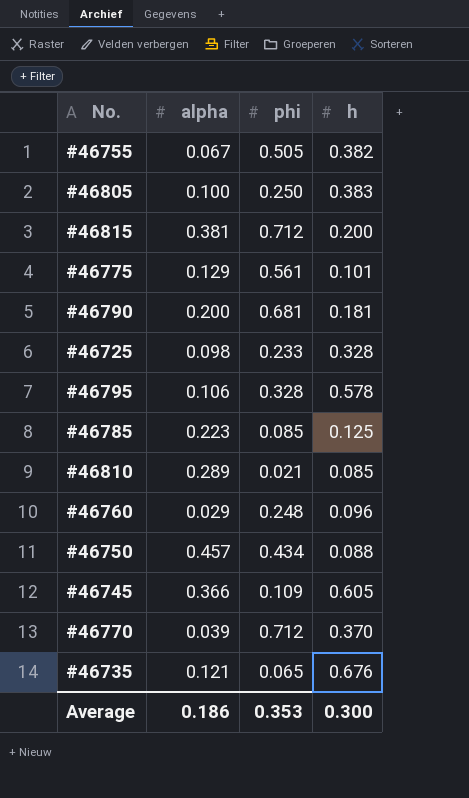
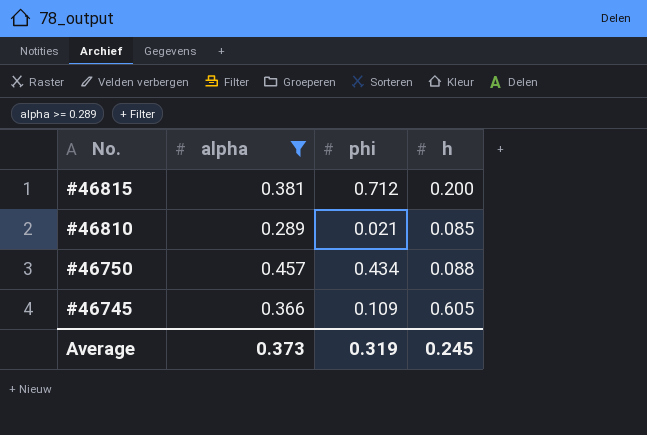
filter: none -> alpha >= 0.289
Average | alpha: 0.186 -> 0.373
Average | phi: 0.353 -> 0.319
Average | h: 0.300 -> 0.245

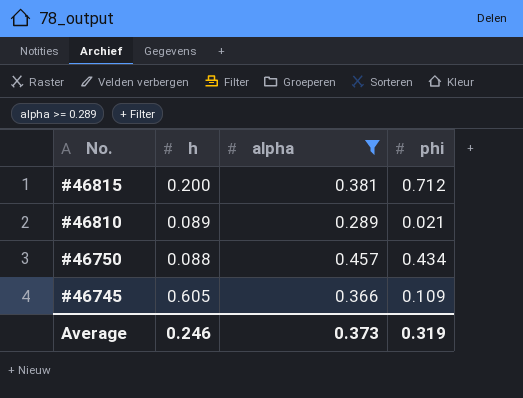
column h | position: 4 -> 2
#46810 | h: 0.085 -> 0.089
Average | h: 0.245 -> 0.246

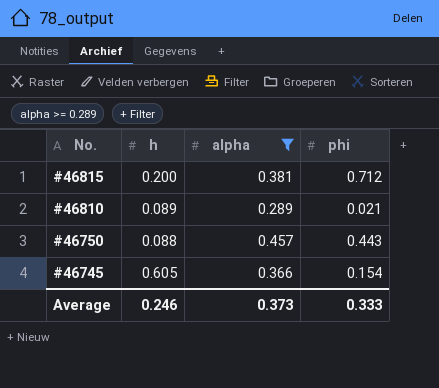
#46750 | phi: 0.434 -> 0.443
#46745 | phi: 0.109 -> 0.154
Average | phi: 0.319 -> 0.333

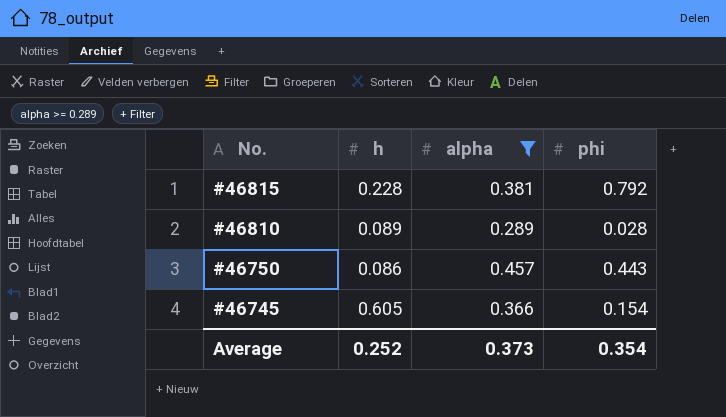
#46815 | h: 0.200 -> 0.228
#46815 | phi: 0.712 -> 0.792
#46810 | phi: 0.021 -> 0.028
#46750 | h: 0.088 -> 0.086
Average | h: 0.246 -> 0.252
Average | phi: 0.333 -> 0.354

